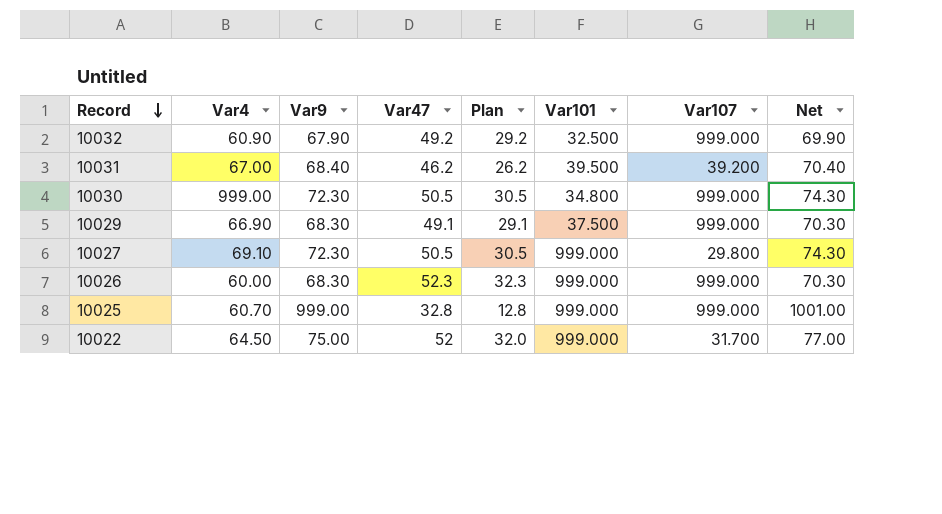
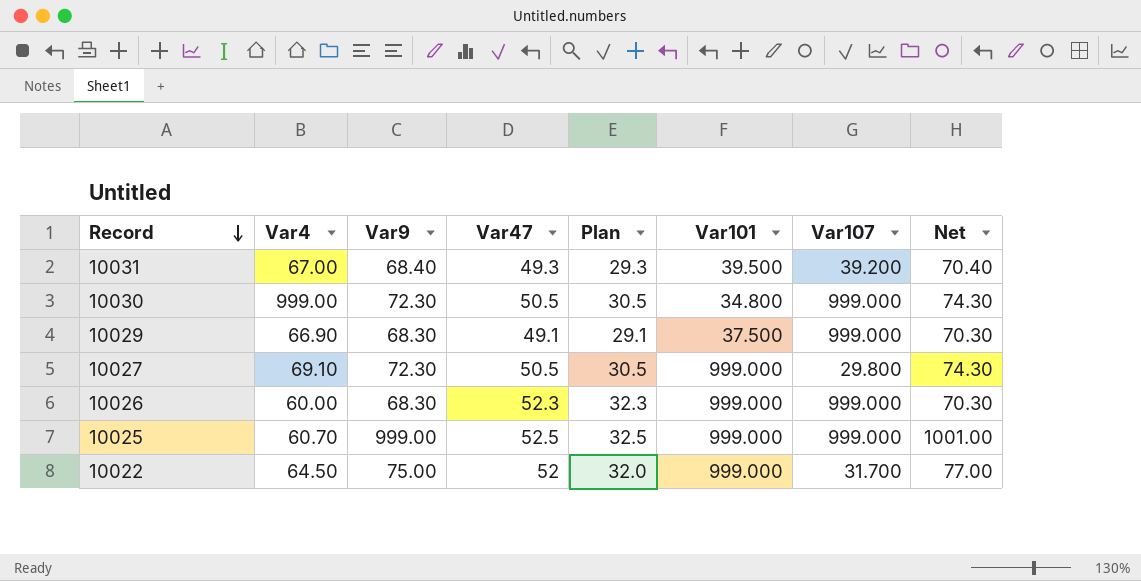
row 10032: 60.90 | 67.90 | 49.2 | 29.2 | 32.500 | 999.000 | 69.90 -> none
10031 | Var47: 46.2 -> 49.3
10031 | Plan: 26.2 -> 29.3
10025 | Var47: 32.8 -> 52.5
10025 | Plan: 12.8 -> 32.5

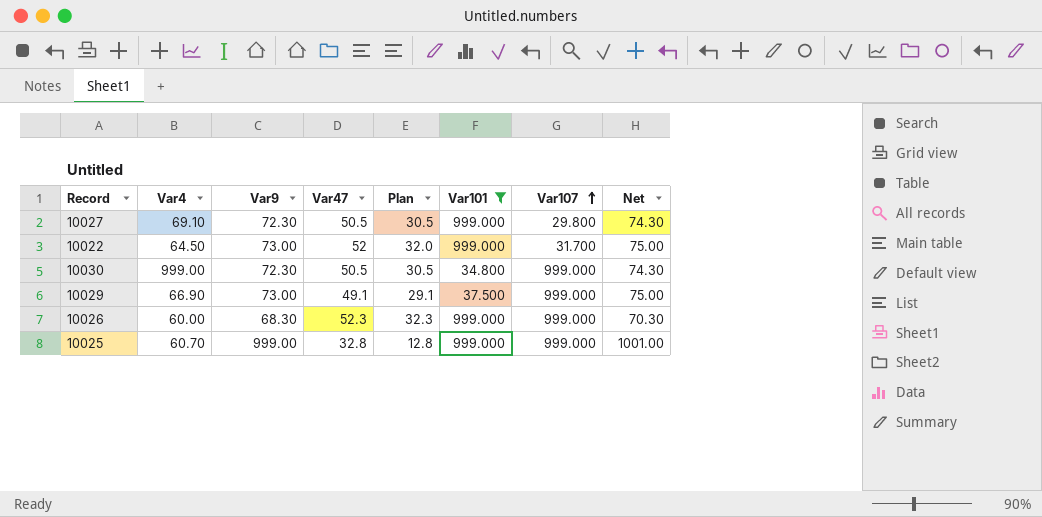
filter: none -> Var101 != 39.500
row order: Record descending -> Var107 ascending
10022 | Var9: 75.00 -> 73.00
10022 | Net: 77.00 -> 75.00
10029 | Var9: 68.30 -> 73.00
10029 | Net: 70.30 -> 75.00
10025 | Var47: 52.5 -> 32.8
10025 | Plan: 32.5 -> 12.8

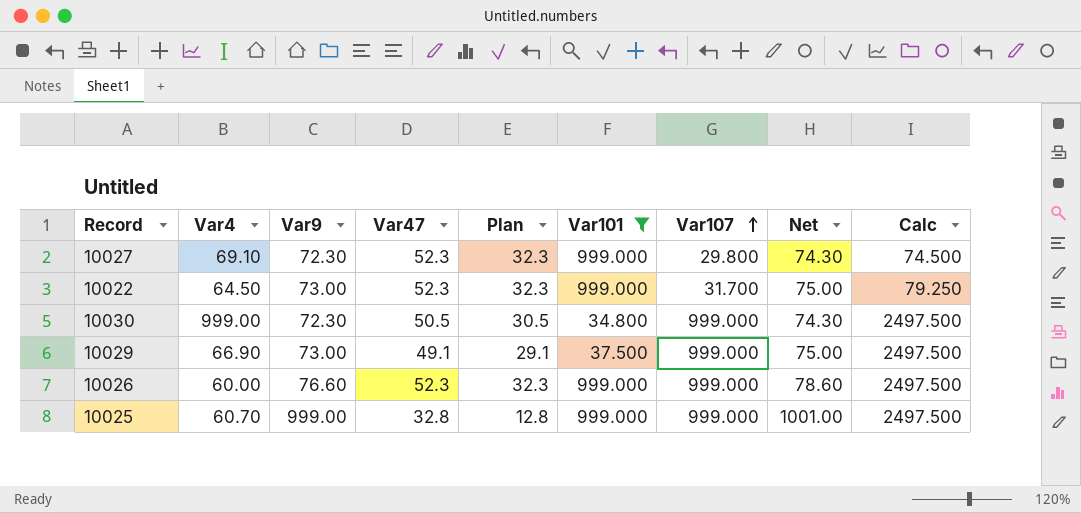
column Calc | formula: none -> [Var107] * 2.5
10027 | Var47: 50.5 -> 52.3
10027 | Plan: 30.5 -> 32.3
10022 | Var47: 52 -> 52.3
10022 | Plan: 32.0 -> 32.3
10026 | Var9: 68.30 -> 76.60
10026 | Net: 70.30 -> 78.60

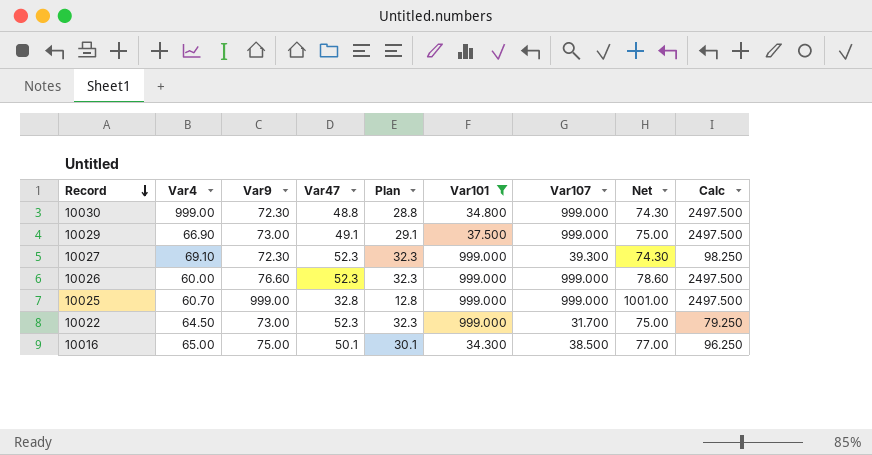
row order: Var107 ascending -> Record descending
10030 | Var47: 50.5 -> 48.8
10030 | Plan: 30.5 -> 28.8
10027 | Var107: 29.800 -> 39.300
10027 | Calc: 74.500 -> 98.250
row 10016: none -> 65.00 | 75.00 | 50.1 | 30.1 | 34.300 | 38.500 | 77.00 | 96.250

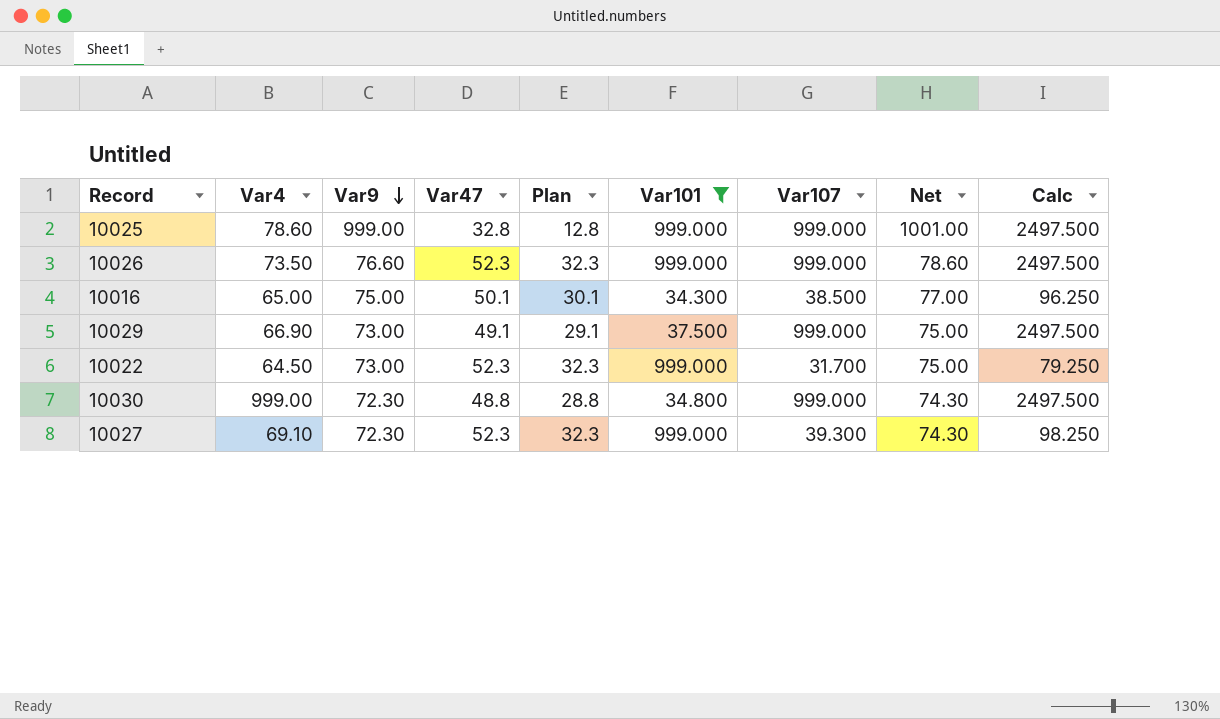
row order: Record descending -> Var9 descending
10025 | Var4: 60.70 -> 78.60
10026 | Var4: 60.00 -> 73.50

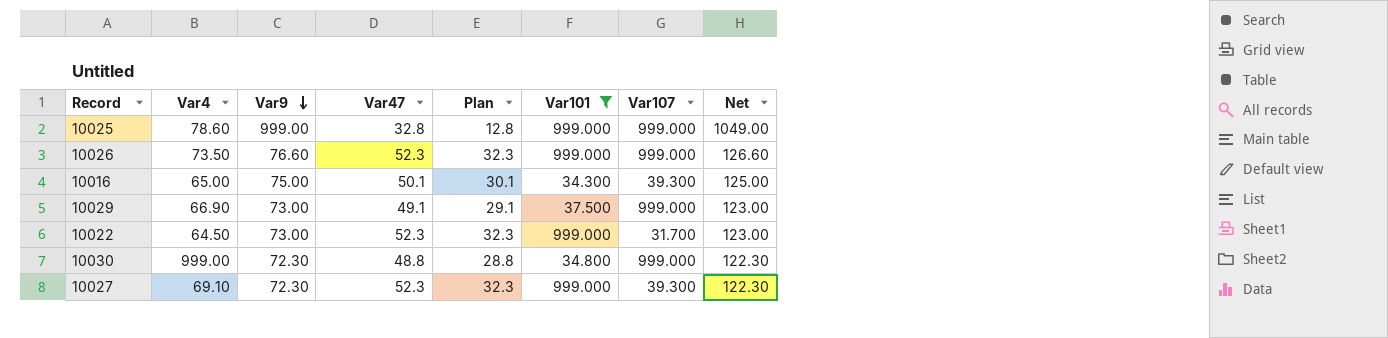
column Calc | formula: [Var107] * 2.5 -> none
column Net | formula: [Var9] + 2 -> [Var9] + 50
10016 | Var107: 38.500 -> 39.300

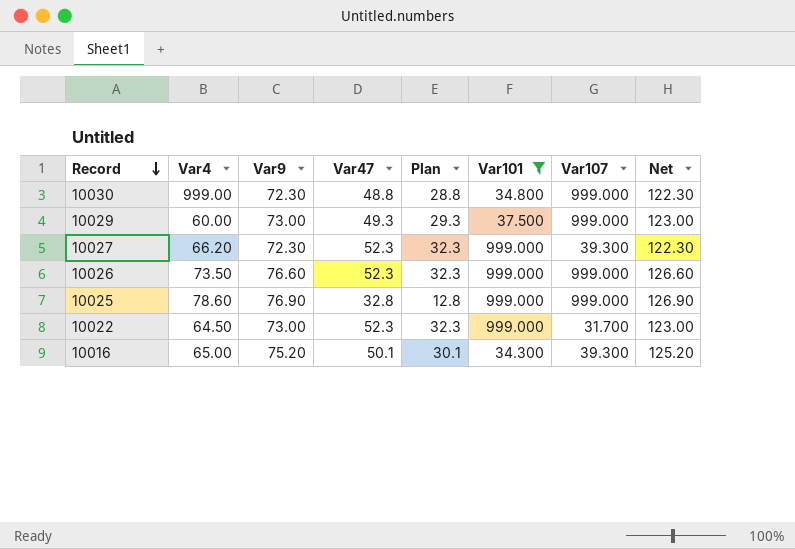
row order: Var9 descending -> Record descending
10029 | Var4: 66.90 -> 60.00
10029 | Var47: 49.1 -> 49.3
10029 | Plan: 29.1 -> 29.3
10027 | Var4: 69.10 -> 66.20
10025 | Var9: 999.00 -> 76.90
10025 | Net: 1049.00 -> 126.90
10016 | Var9: 75.00 -> 75.20
10016 | Net: 125.00 -> 125.20

